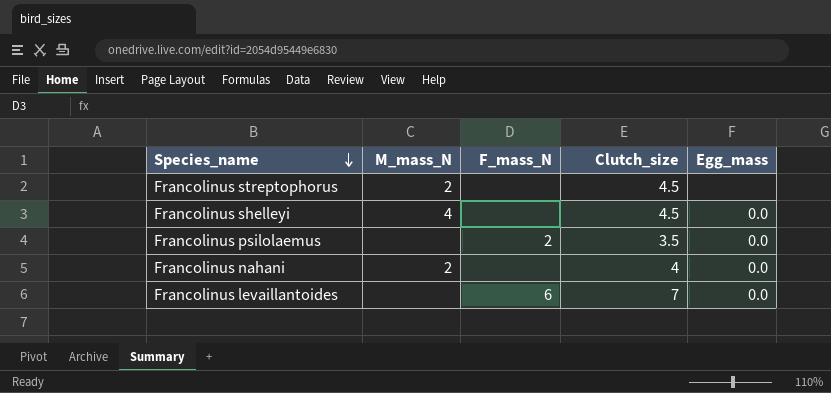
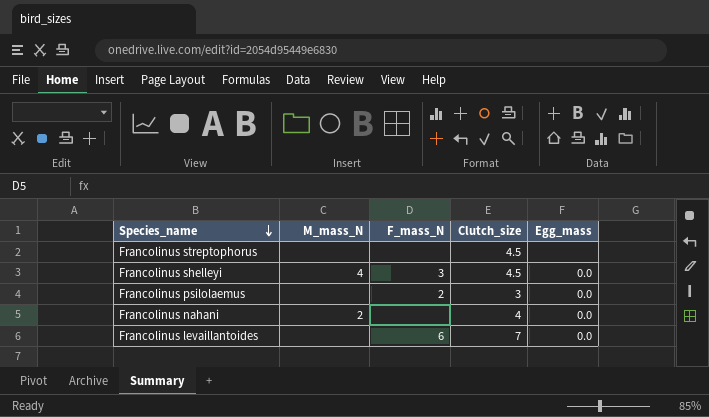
Francolinus streptophorus | M_mass_N: 2 -> none
Francolinus shelleyi | F_mass_N: none -> 3
Francolinus psilolaemus | Clutch_size: 3.5 -> 3

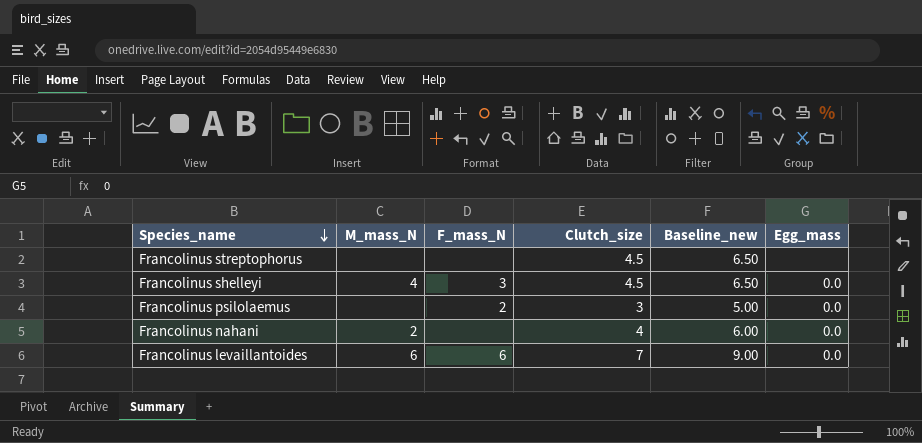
column Baseline_new | formula: none -> [Clutch_size] + 2
Francolinus levaillantoides | M_mass_N: none -> 6

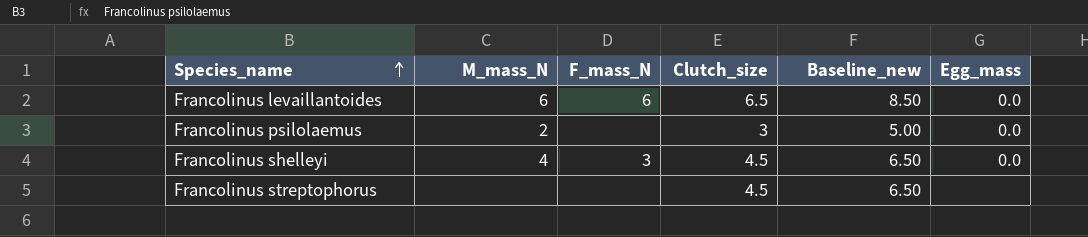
row order: Species_name descending -> Species_name ascending
row Francolinus nahani: 2 | none | 4 | 6.00 | 0.0 -> none
Francolinus levaillantoides | Clutch_size: 7 -> 6.5
Francolinus levaillantoides | Baseline_new: 9.00 -> 8.50
Francolinus psilolaemus | M_mass_N: none -> 2
Francolinus psilolaemus | F_mass_N: 2 -> none

